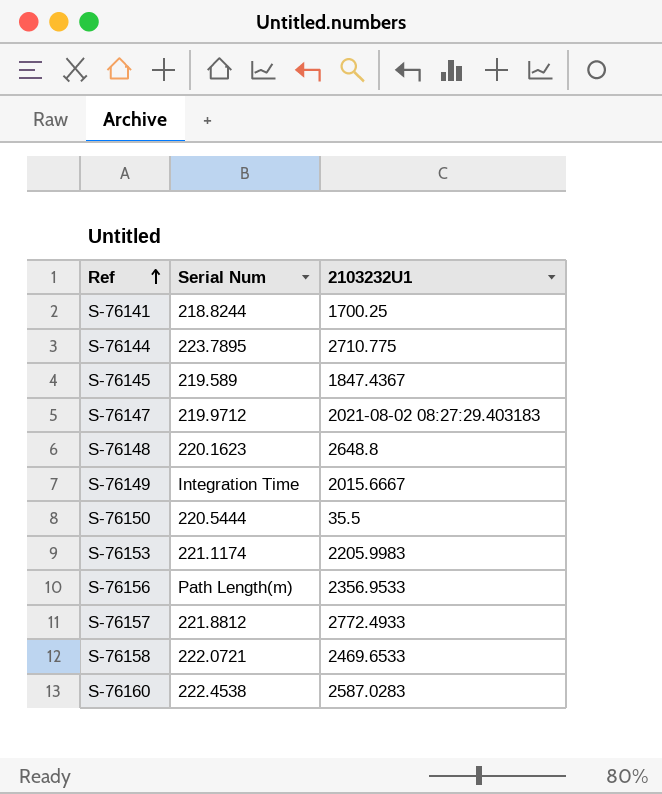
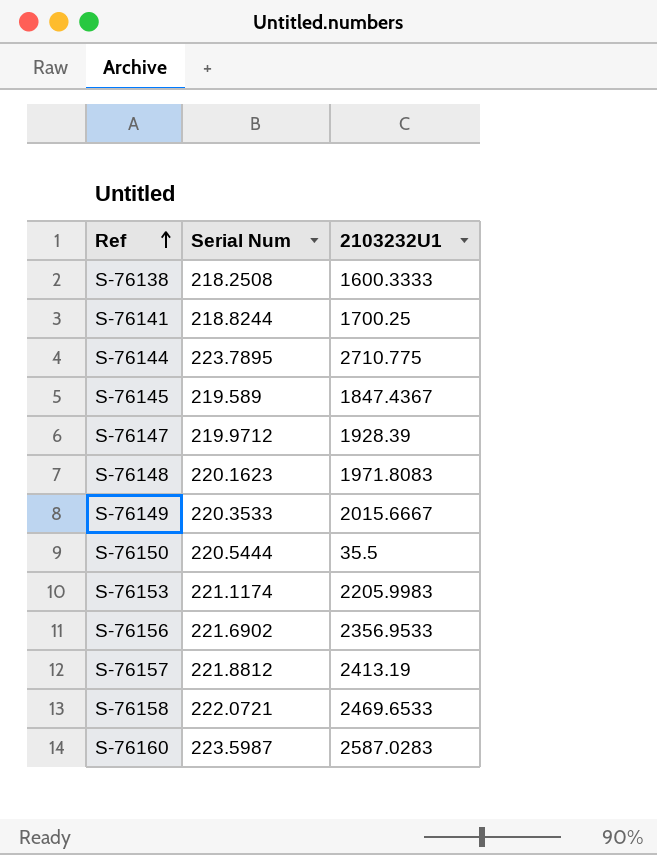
row S-76138: none -> 218.2508 | 1600.3333
S-76147 | 2103232U1: 2021-08-02 08:27:29.403183 -> 1928.39
S-76148 | 2103232U1: 2648.8 -> 1971.8083
S-76149 | Serial Num: Integration Time -> 220.3533
S-76156 | Serial Num: Path Length(m) -> 221.6902
S-76157 | 2103232U1: 2772.4933 -> 2413.19
S-76160 | Serial Num: 222.4538 -> 223.5987

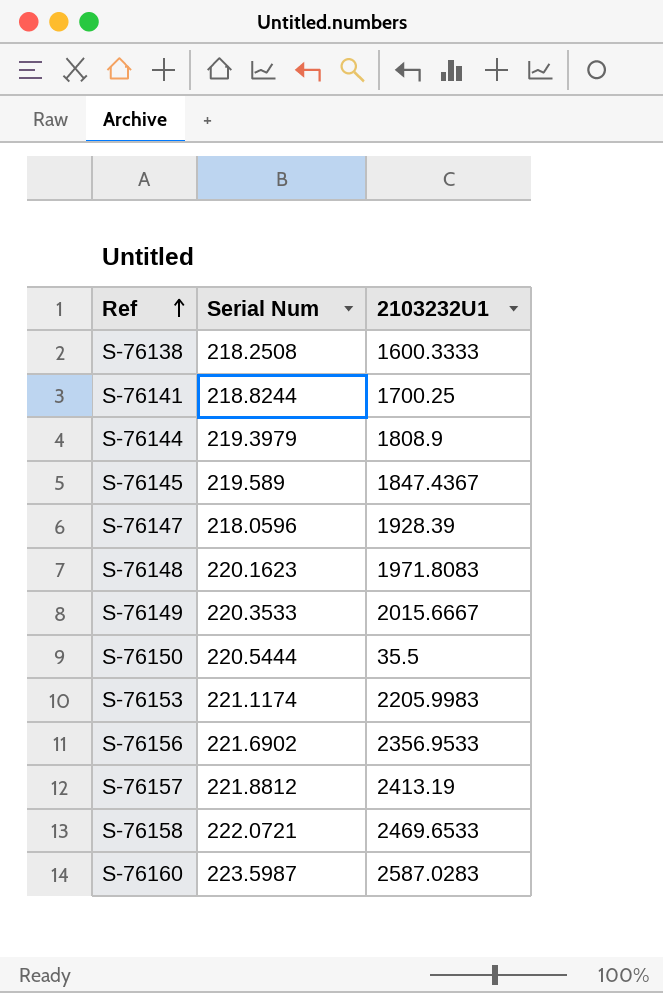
S-76144 | Serial Num: 223.7895 -> 219.3979
S-76144 | 2103232U1: 2710.775 -> 1808.9
S-76147 | Serial Num: 219.9712 -> 218.0596

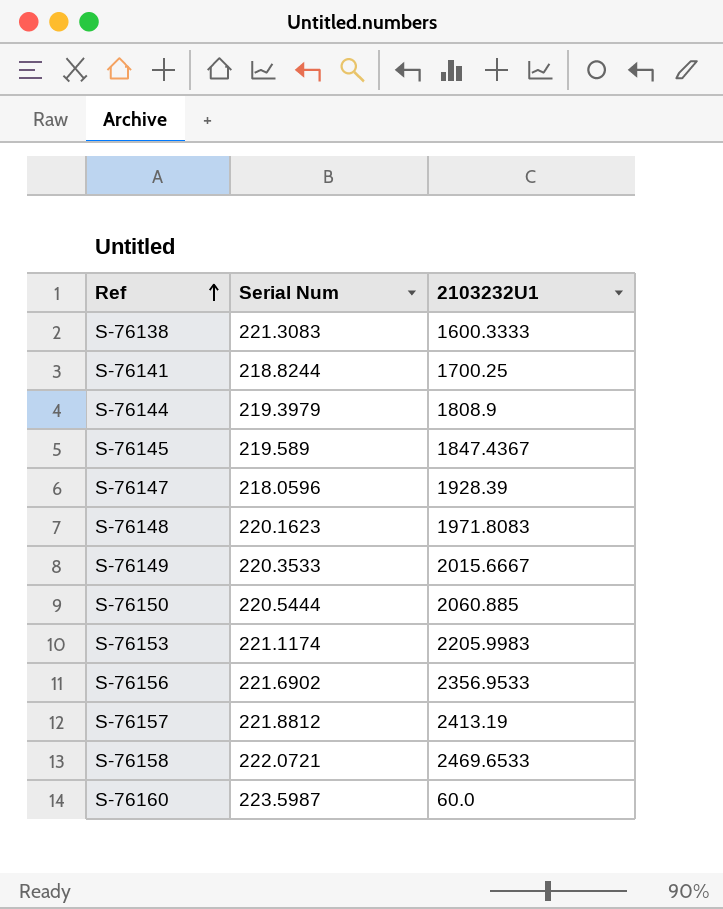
S-76138 | Serial Num: 218.2508 -> 221.3083
S-76150 | 2103232U1: 35.5 -> 2060.885
S-76160 | 2103232U1: 2587.0283 -> 60.0

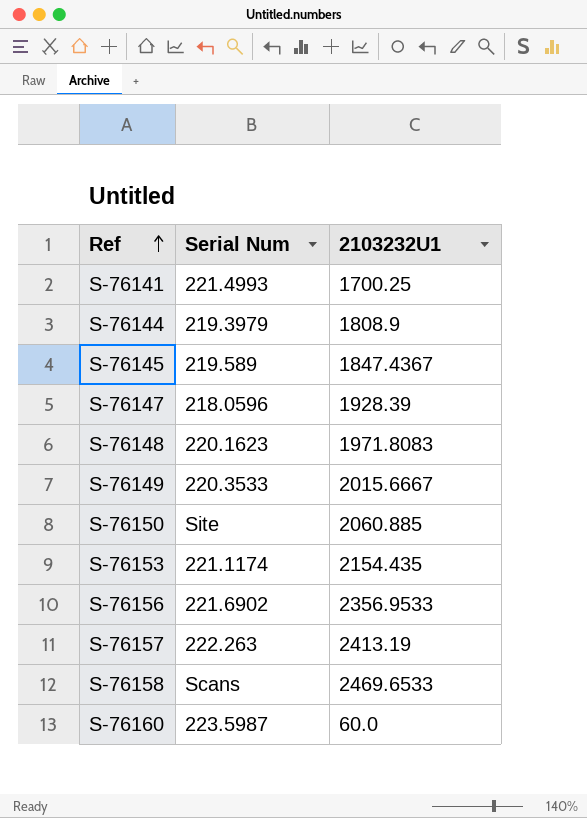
row S-76138: 221.3083 | 1600.3333 -> none
S-76141 | Serial Num: 218.8244 -> 221.4993
S-76150 | Serial Num: 220.5444 -> Site
S-76153 | 2103232U1: 2205.9983 -> 2154.435
S-76157 | Serial Num: 221.8812 -> 222.263
S-76158 | Serial Num: 222.0721 -> Scans

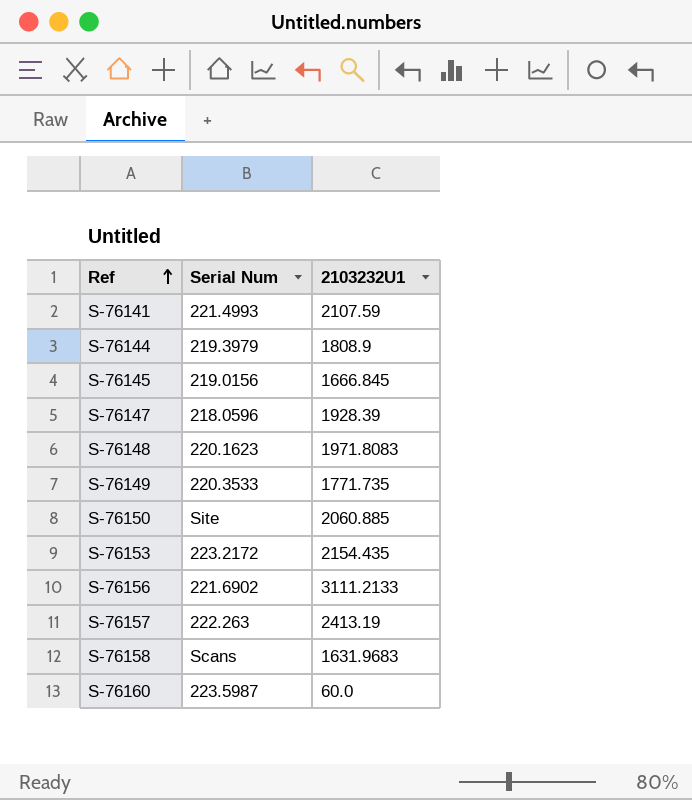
S-76141 | 2103232U1: 1700.25 -> 2107.59
S-76145 | Serial Num: 219.589 -> 219.0156
S-76145 | 2103232U1: 1847.4367 -> 1666.845
S-76149 | 2103232U1: 2015.6667 -> 1771.735
S-76153 | Serial Num: 221.1174 -> 223.2172
S-76156 | 2103232U1: 2356.9533 -> 3111.2133
S-76158 | 2103232U1: 2469.6533 -> 1631.9683

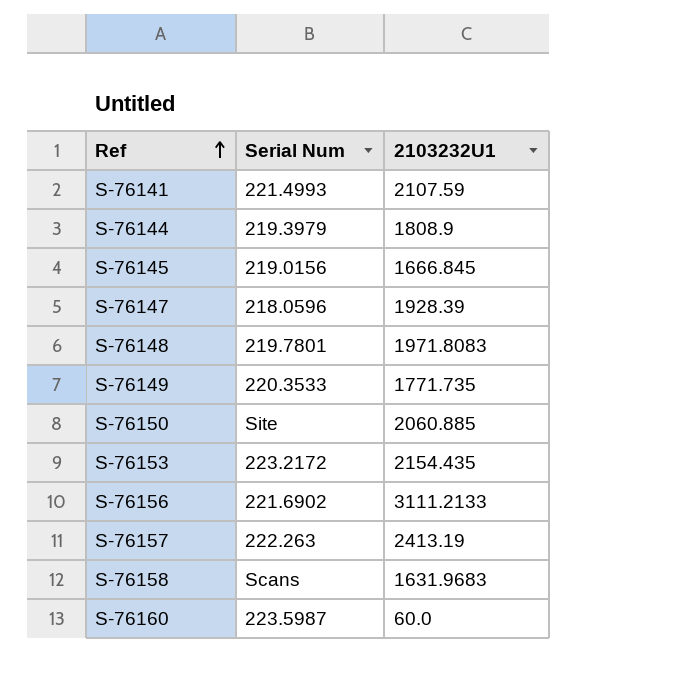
S-76148 | Serial Num: 220.1623 -> 219.7801

